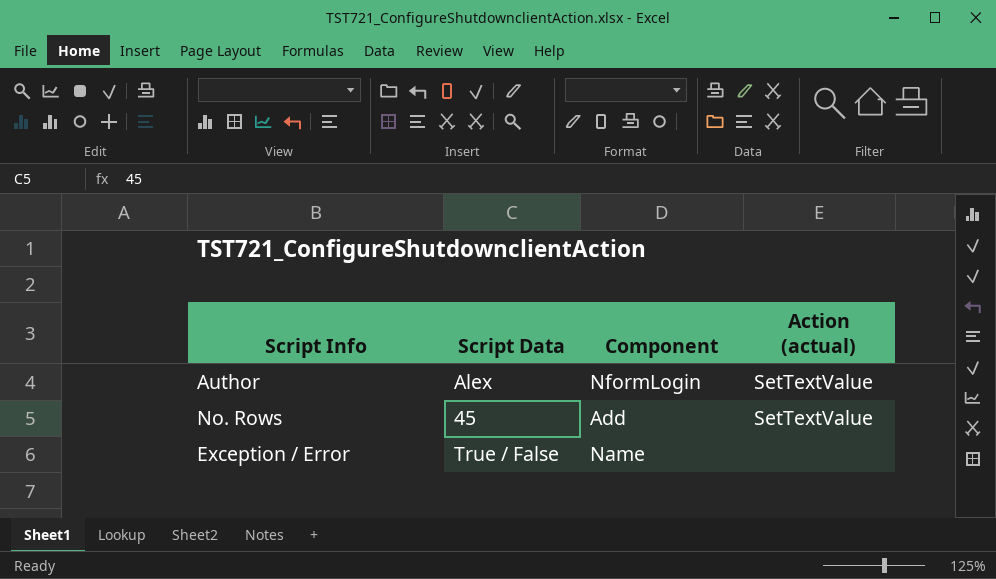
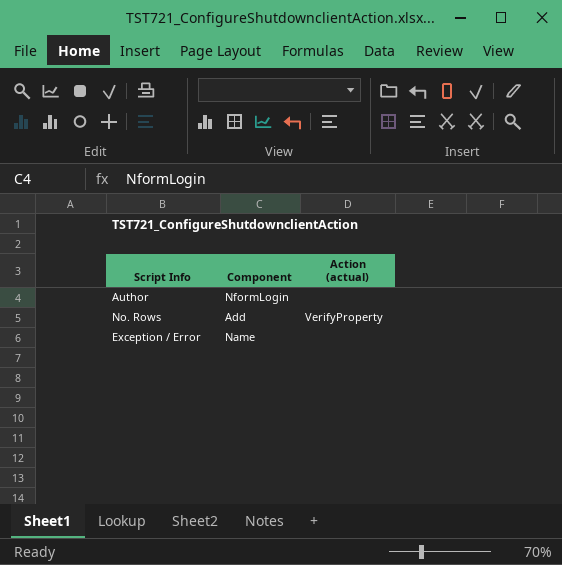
column Script Data | position: 2 -> none
Author | Action (actual): SetTextValue -> none
No. Rows | Action (actual): SetTextValue -> VerifyProperty

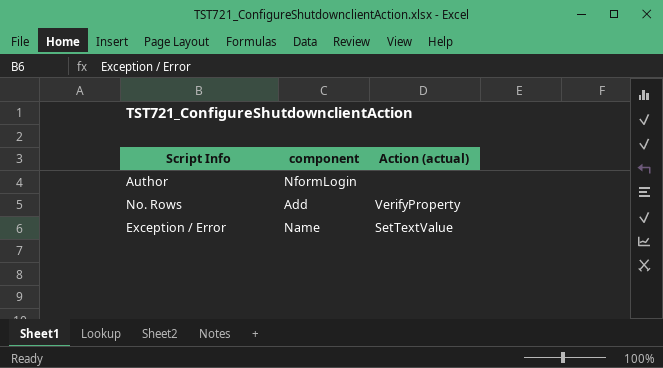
column name: Component -> component
Exception / Error | Action (actual): none -> SetTextValue

